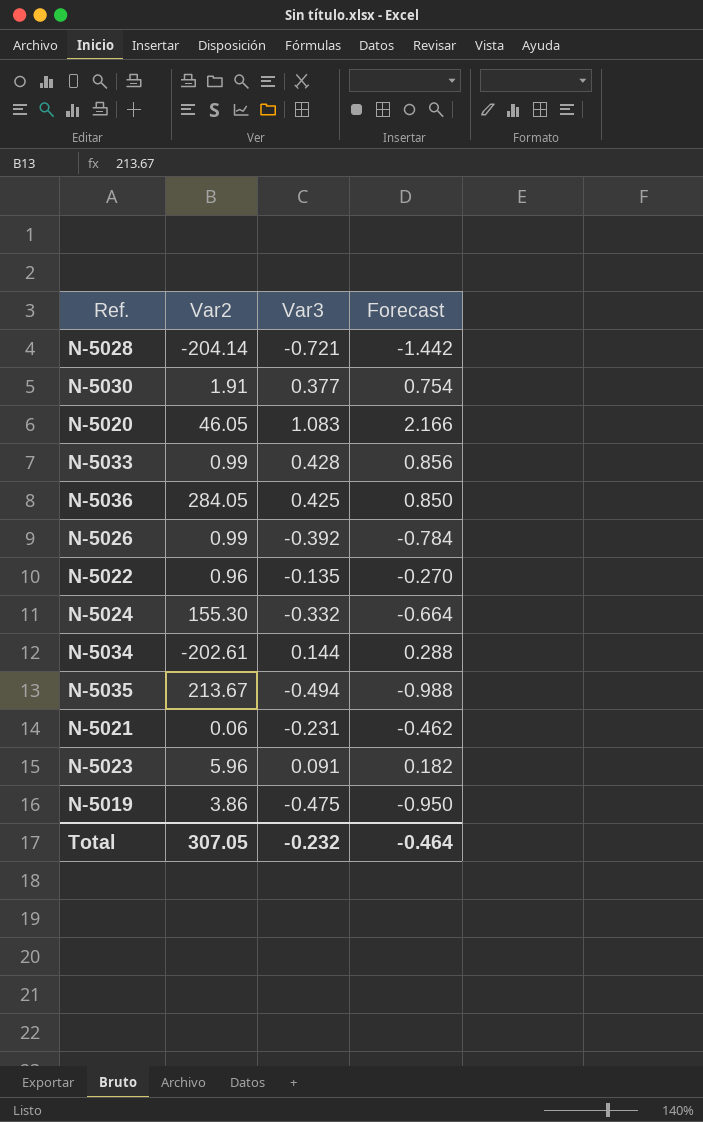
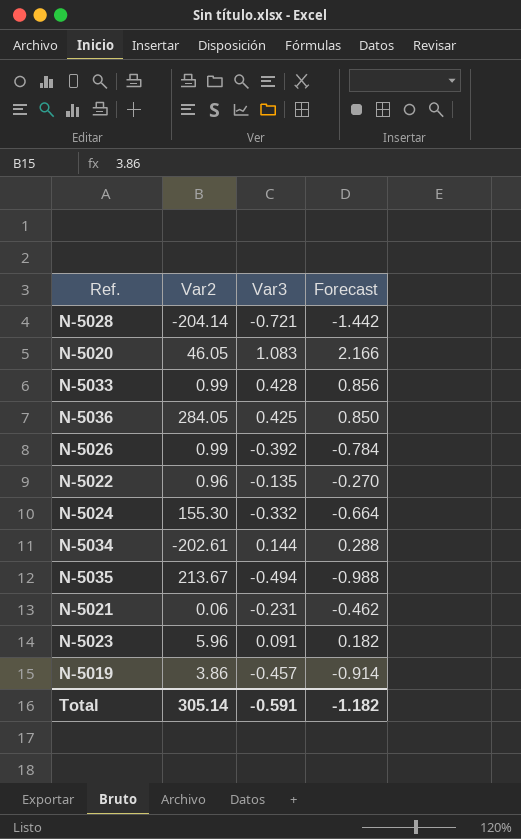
row N-5030: 1.91 | 0.377 | 0.754 -> none
N-5019 | Var3: -0.475 -> -0.457
N-5019 | Forecast: -0.950 -> -0.914
Total | Var2: 307.05 -> 305.14
Total | Var3: -0.232 -> -0.591
Total | Forecast: -0.464 -> -1.182

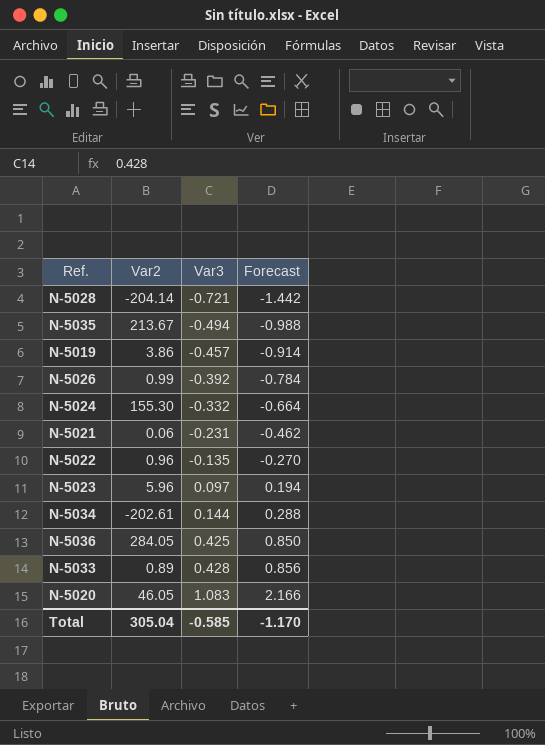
row order: none -> Var3 ascending
N-5023 | Var3: 0.091 -> 0.097
N-5023 | Forecast: 0.182 -> 0.194
N-5033 | Var2: 0.99 -> 0.89
Total | Var2: 305.14 -> 305.04
Total | Var3: -0.591 -> -0.585
Total | Forecast: -1.182 -> -1.170

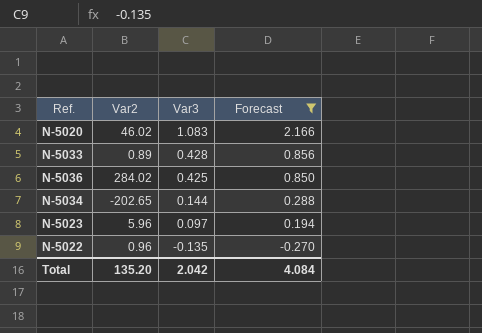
filter: none -> Forecast >= -0.270
row order: Var3 ascending -> Var3 descending
N-5020 | Var2: 46.05 -> 46.02
N-5036 | Var2: 284.05 -> 284.02
N-5034 | Var2: -202.61 -> -202.65
Total | Var2: 305.04 -> 135.20
Total | Var3: -0.585 -> 2.042
Total | Forecast: -1.170 -> 4.084

